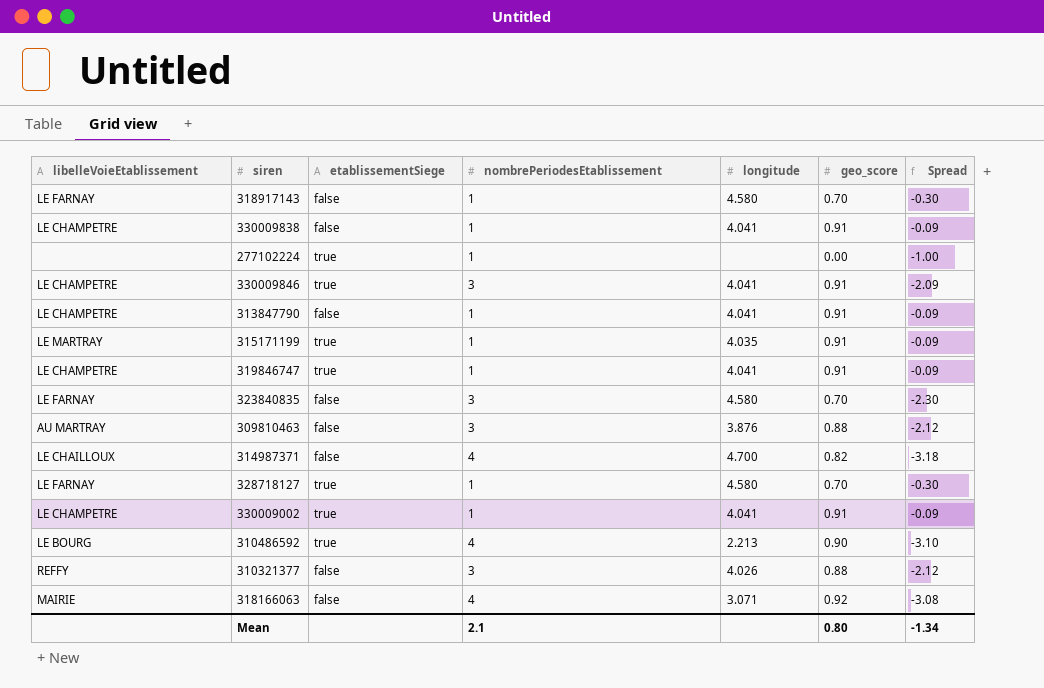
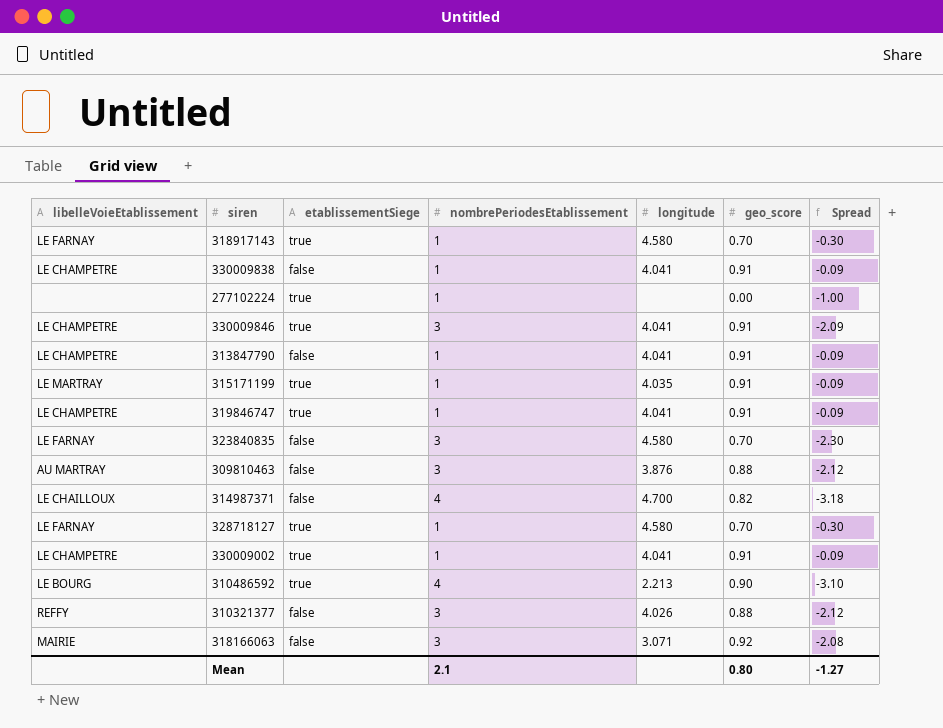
318917143 | etablissementSiege: false -> true
318166063 | nombrePeriodesEtablissement: 4 -> 3
318166063 | Spread: -3.08 -> -2.08
Mean | Spread: -1.34 -> -1.27

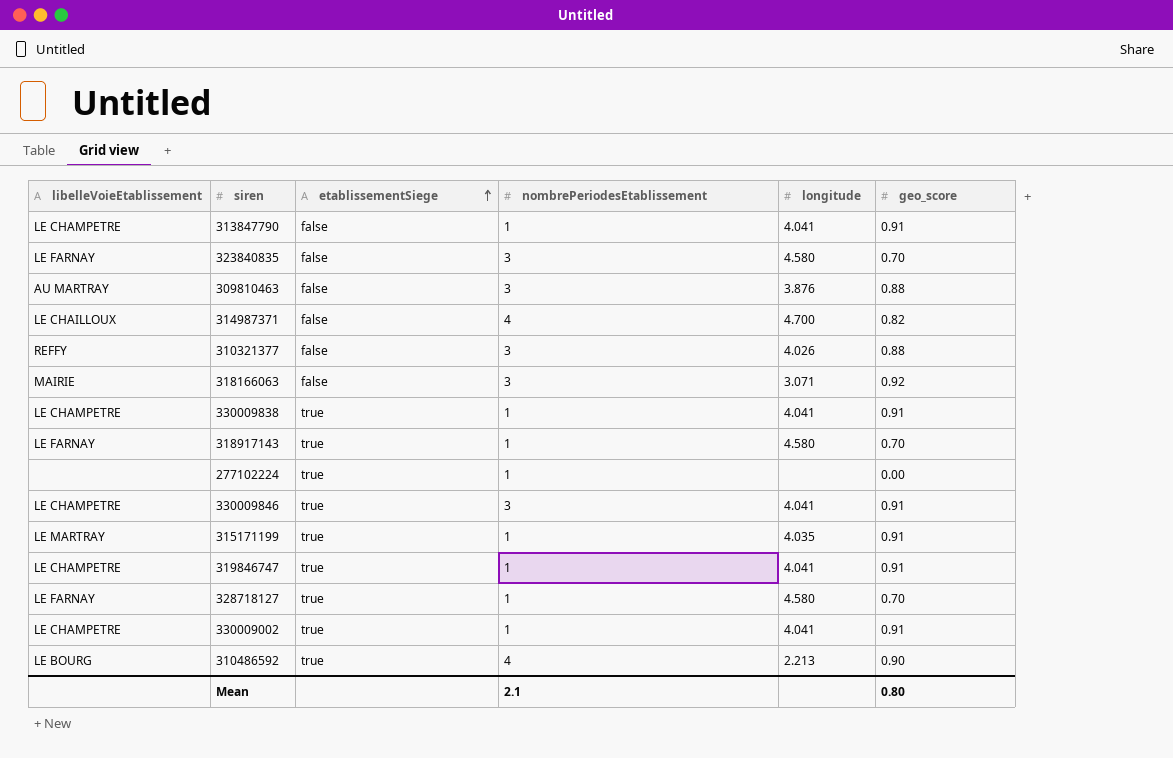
row order: none -> etablissementSiege ascending
column Spread | formula: [geo_score] - [nombrePeriodesEtablissement] -> none
330009838 | etablissementSiege: false -> true

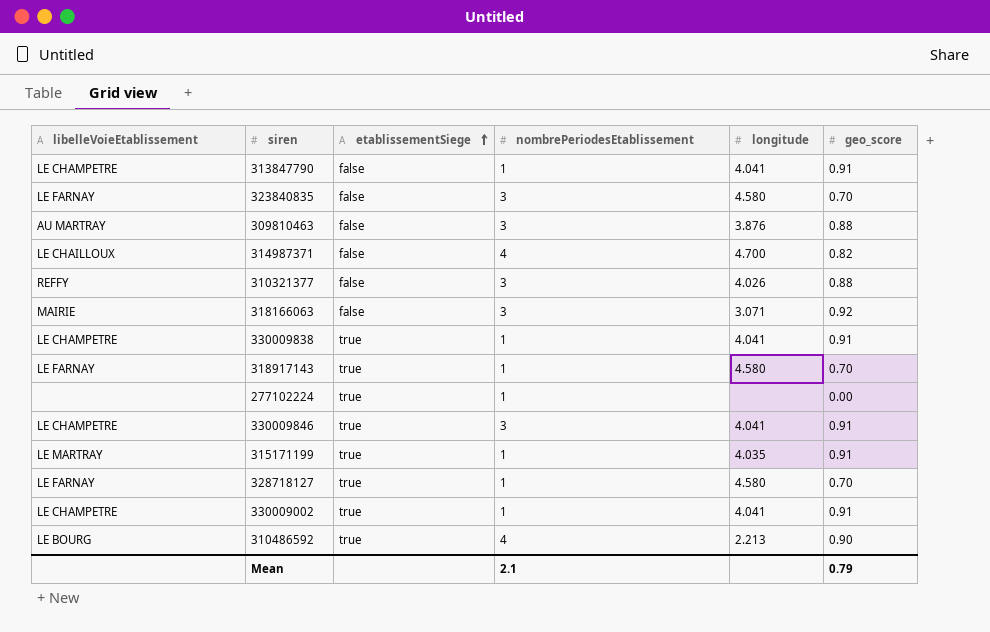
row 319846747: LE CHAMPETRE | true | 1 | 4.041 | 0.91 -> none
Mean | geo_score: 0.80 -> 0.79

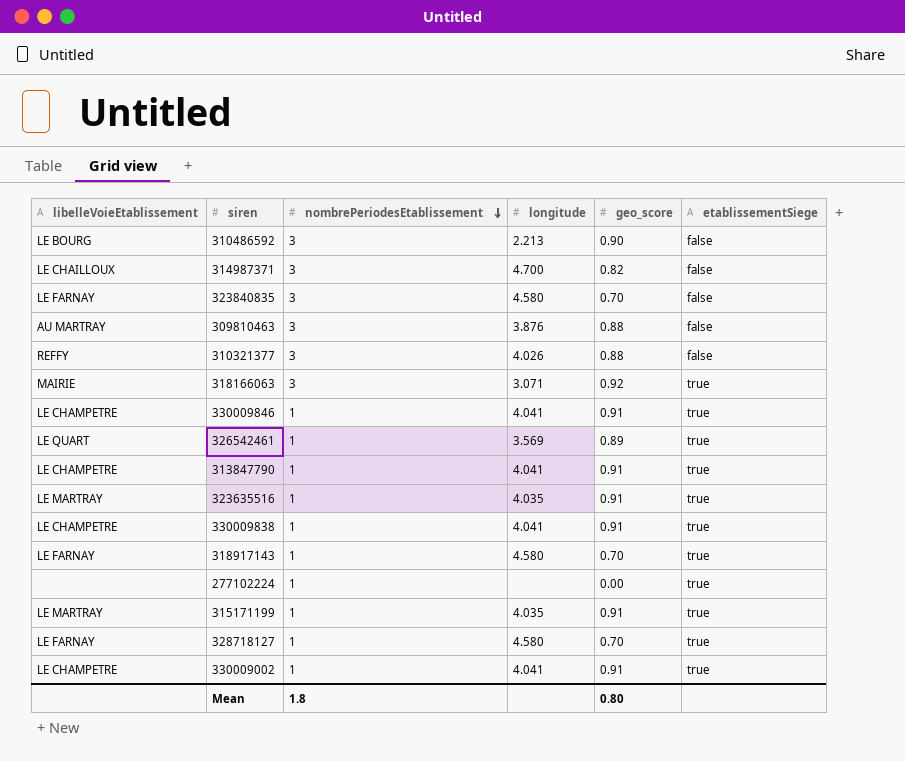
row order: etablissementSiege ascending -> nombrePeriodesEtablissement descending
column etablissementSiege | position: 3 -> 6
310486592 | nombrePeriodesEtablissement: 4 -> 3
310486592 | etablissementSiege: true -> false
314987371 | nombrePeriodesEtablissement: 4 -> 3
318166063 | etablissementSiege: false -> true
330009846 | nombrePeriodesEtablissement: 3 -> 1
row 326542461: none -> LE QUART | 1 | 3.569 | 0.89 | true
313847790 | etablissementSiege: false -> true
row 323635516: none -> LE MARTRAY | 1 | 4.035 | 0.91 | true
Mean | nombrePeriodesEtablissement: 2.1 -> 1.8
Mean | geo_score: 0.79 -> 0.80

